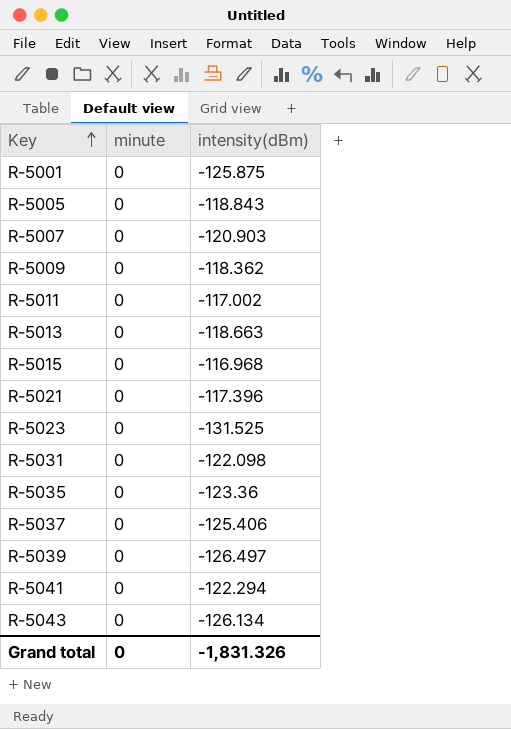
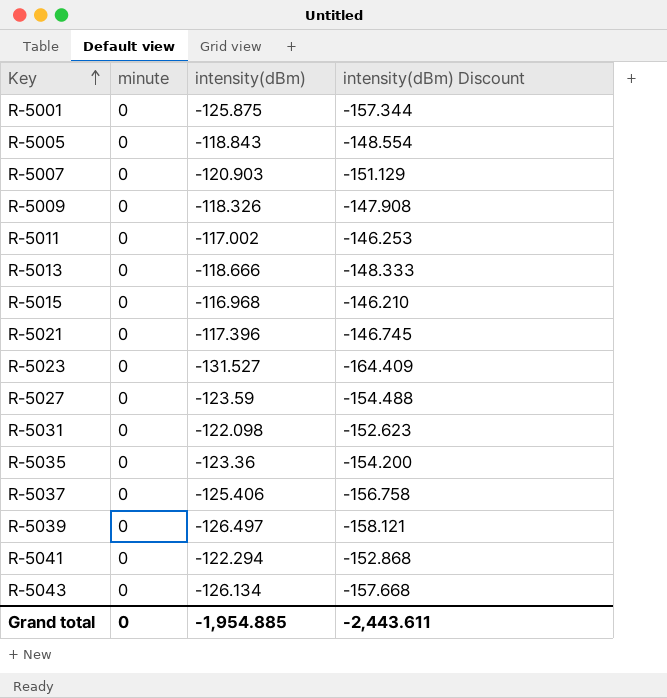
column intensity(dBm) Discount | formula: none -> [intensity(dBm)] * 1.25
R-5009 | intensity(dBm): -118.362 -> -118.326
R-5013 | intensity(dBm): -118.663 -> -118.666
R-5023 | intensity(dBm): -131.525 -> -131.527
row R-5027: none -> 0 | -123.59 | -154.488
Grand total | intensity(dBm): -1,831.326 -> -1,954.885

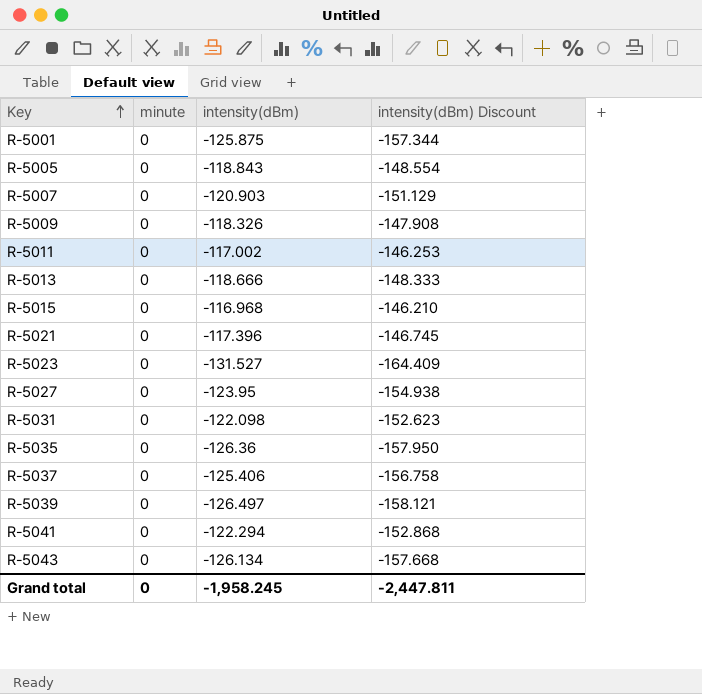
R-5027 | intensity(dBm): -123.59 -> -123.95
R-5027 | intensity(dBm) Discount: -154.488 -> -154.938
R-5035 | intensity(dBm): -123.36 -> -126.36
R-5035 | intensity(dBm) Discount: -154.200 -> -157.950
Grand total | intensity(dBm): -1,954.885 -> -1,958.245
Grand total | intensity(dBm) Discount: -2,443.611 -> -2,447.811

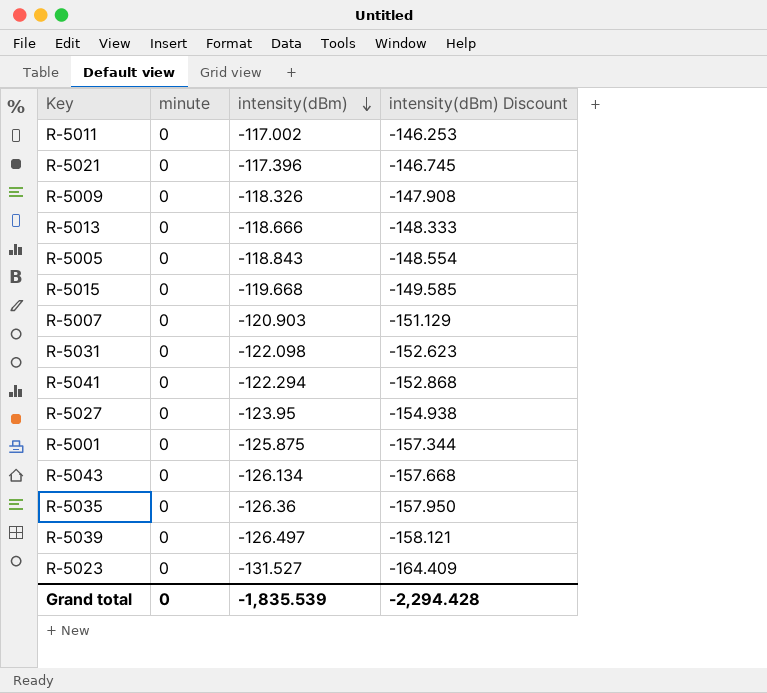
row order: Key ascending -> intensity(dBm) descending
row R-5037: 0 | -125.406 | -156.758 -> none
R-5015 | intensity(dBm): -116.968 -> -119.668
R-5015 | intensity(dBm) Discount: -146.210 -> -149.585
Grand total | intensity(dBm): -1,958.245 -> -1,835.539
Grand total | intensity(dBm) Discount: -2,447.811 -> -2,294.428

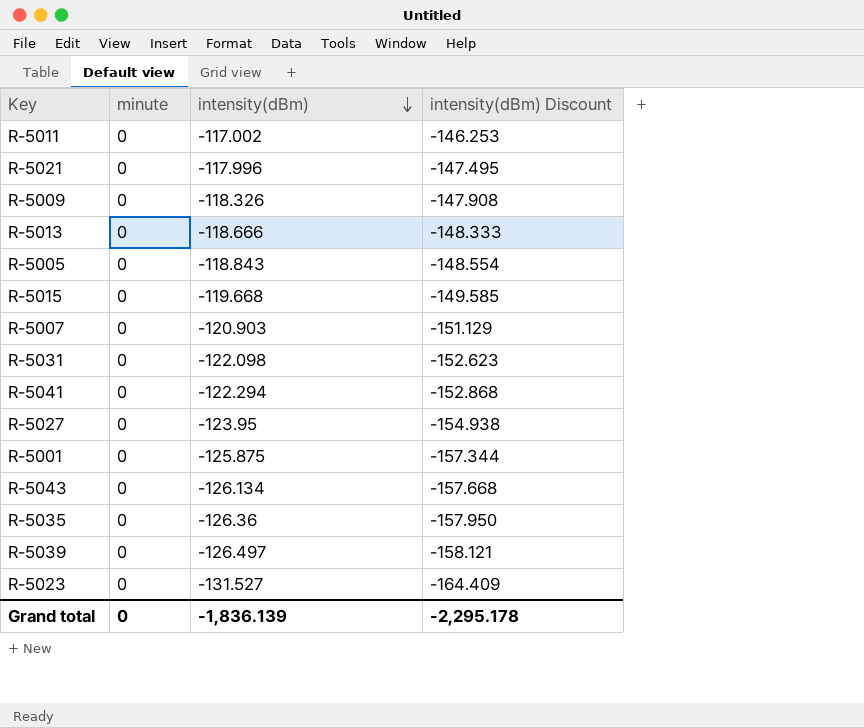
R-5021 | intensity(dBm): -117.396 -> -117.996
R-5021 | intensity(dBm) Discount: -146.745 -> -147.495
Grand total | intensity(dBm): -1,835.539 -> -1,836.139
Grand total | intensity(dBm) Discount: -2,294.428 -> -2,295.178

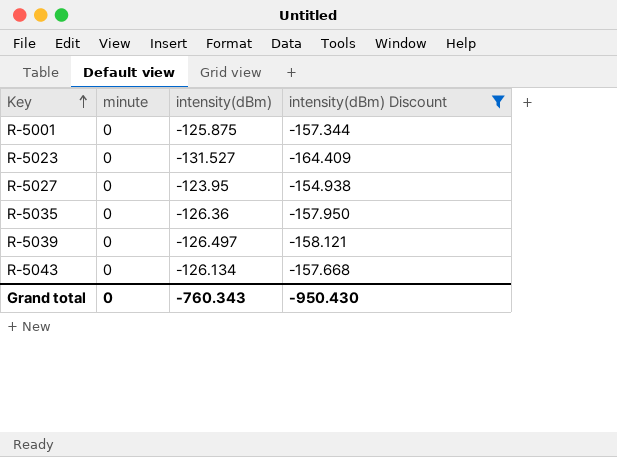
filter: none -> intensity(dBm) Discount <= -154.938
row order: intensity(dBm) descending -> Key ascending
Grand total | intensity(dBm): -1,836.139 -> -760.343
Grand total | intensity(dBm) Discount: -2,295.178 -> -950.430

